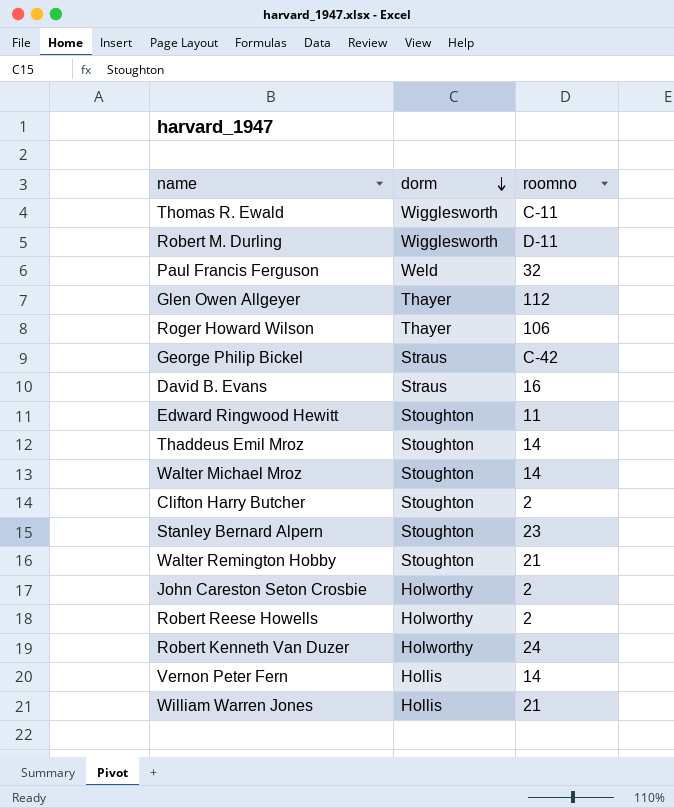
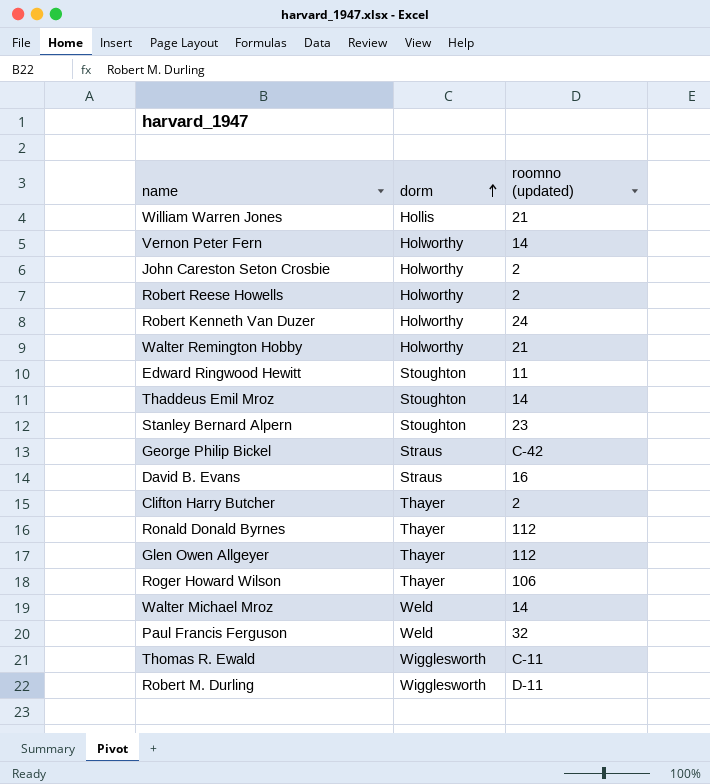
row order: dorm descending -> dorm ascending
column name: roomno -> roomno (updated)
Vernon Peter Fern | dorm: Hollis -> Holworthy
Walter Remington Hobby | dorm: Stoughton -> Holworthy
Clifton Harry Butcher | dorm: Stoughton -> Thayer
row Ronald Donald Byrnes: none -> Thayer | 112
Walter Michael Mroz | dorm: Stoughton -> Weld

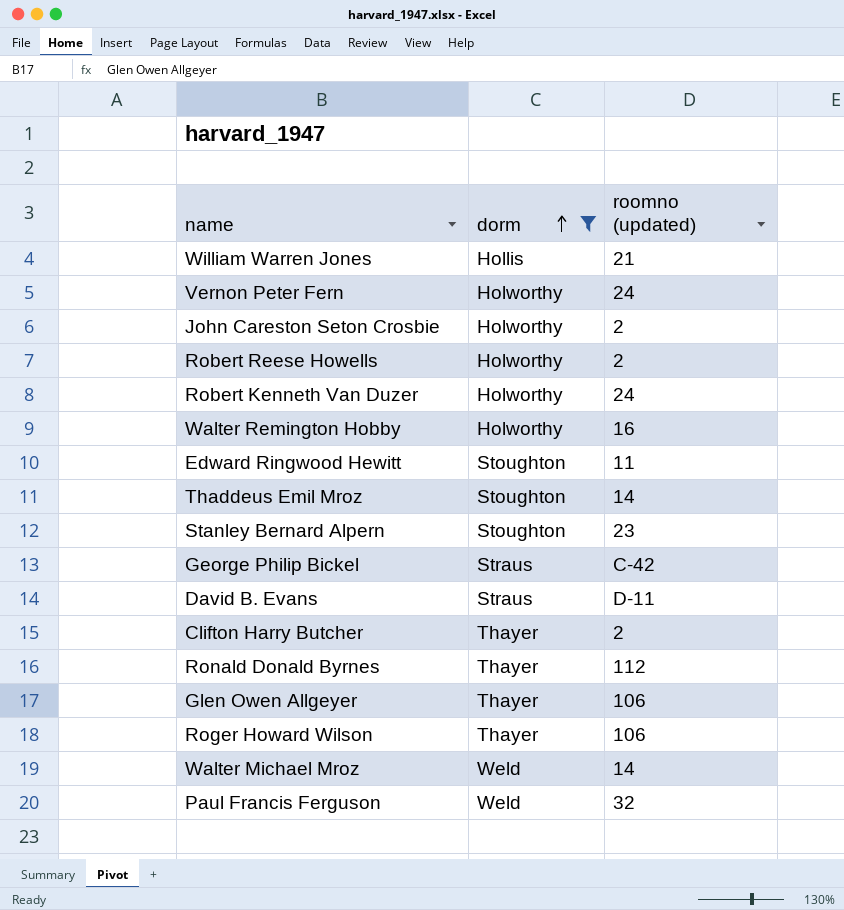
filter: none -> dorm != Wigglesworth
Vernon Peter Fern | roomno (updated): 14 -> 24
Walter Remington Hobby | roomno (updated): 21 -> 16
David B. Evans | roomno (updated): 16 -> D-11
Glen Owen Allgeyer | roomno (updated): 112 -> 106

